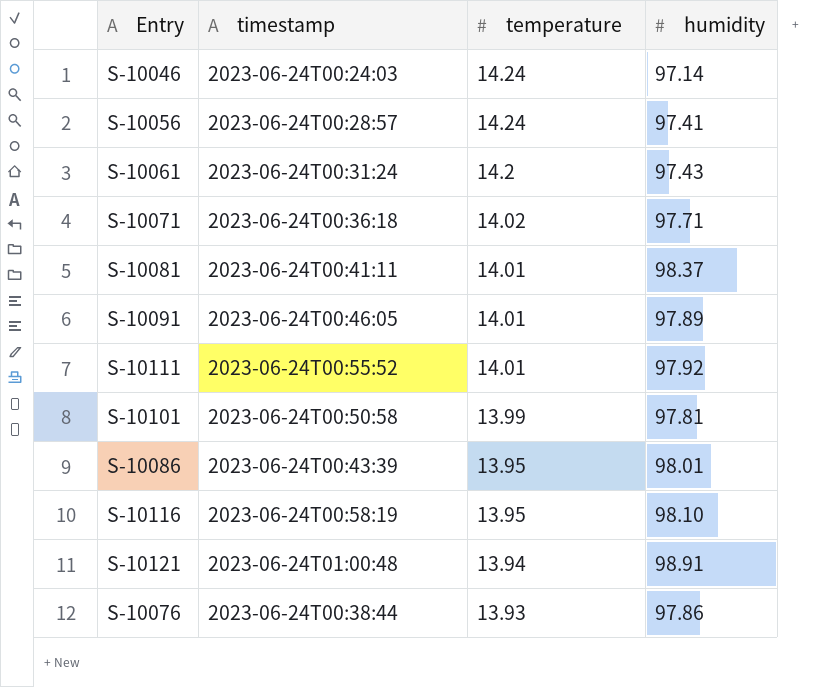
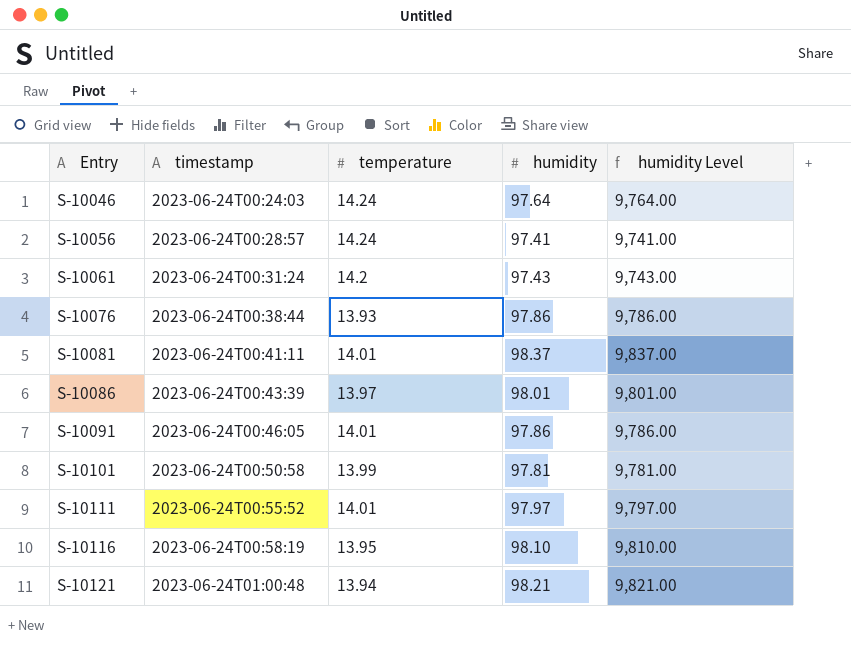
row order: temperature descending -> Entry ascending
column humidity Level | formula: none -> [humidity] * 100
row S-10071: 2023-06-24T00:36:18 | 14.02 | 97.71 -> none
S-10046 | humidity: 97.14 -> 97.64
S-10086 | temperature: 13.95 -> 13.97
S-10091 | humidity: 97.89 -> 97.86
S-10111 | humidity: 97.92 -> 97.97
S-10121 | humidity: 98.91 -> 98.21

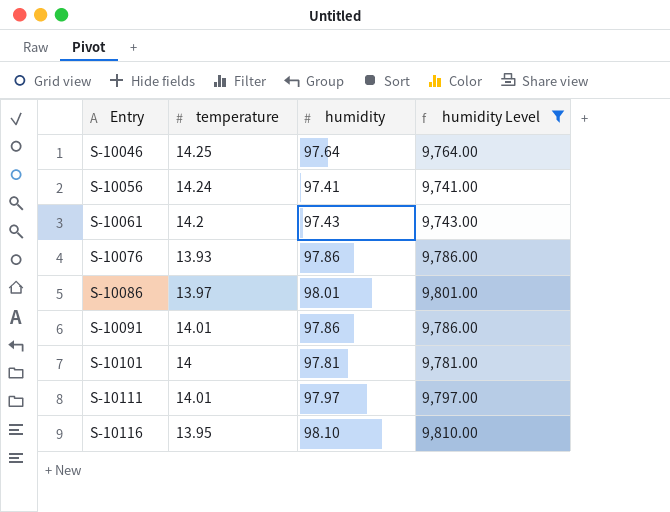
filter: none -> humidity Level <= 9,810.00
column timestamp | position: 2 -> none
S-10046 | temperature: 14.24 -> 14.25
S-10101 | temperature: 13.99 -> 14

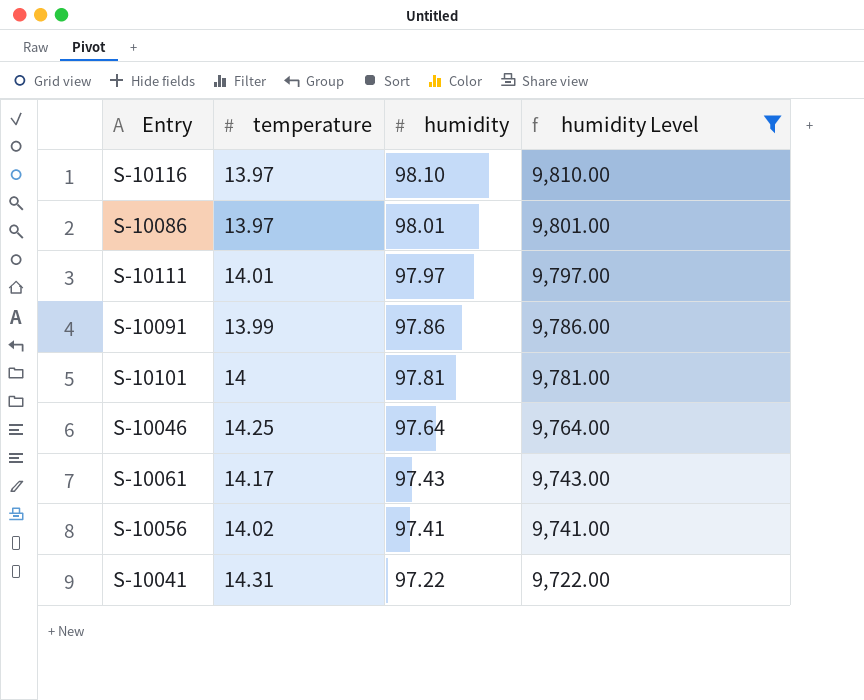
row order: Entry ascending -> humidity descending
row S-10076: 13.93 | 97.86 | 9,786.00 -> none
S-10116 | temperature: 13.95 -> 13.97
S-10091 | temperature: 14.01 -> 13.99
S-10061 | temperature: 14.2 -> 14.17
S-10056 | temperature: 14.24 -> 14.02
row S-10041: none -> 14.31 | 97.22 | 9,722.00

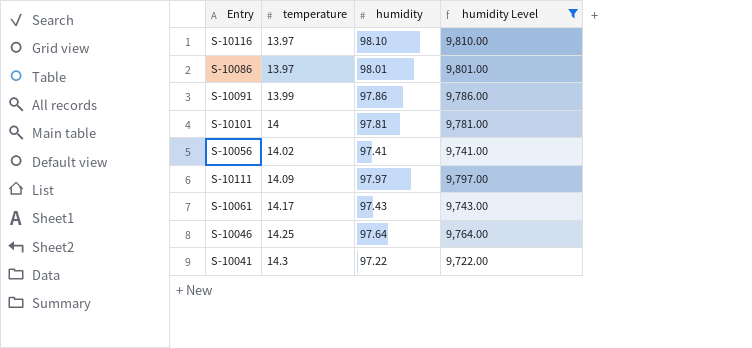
row order: humidity descending -> temperature ascending
S-10111 | temperature: 14.01 -> 14.09
S-10041 | temperature: 14.31 -> 14.3

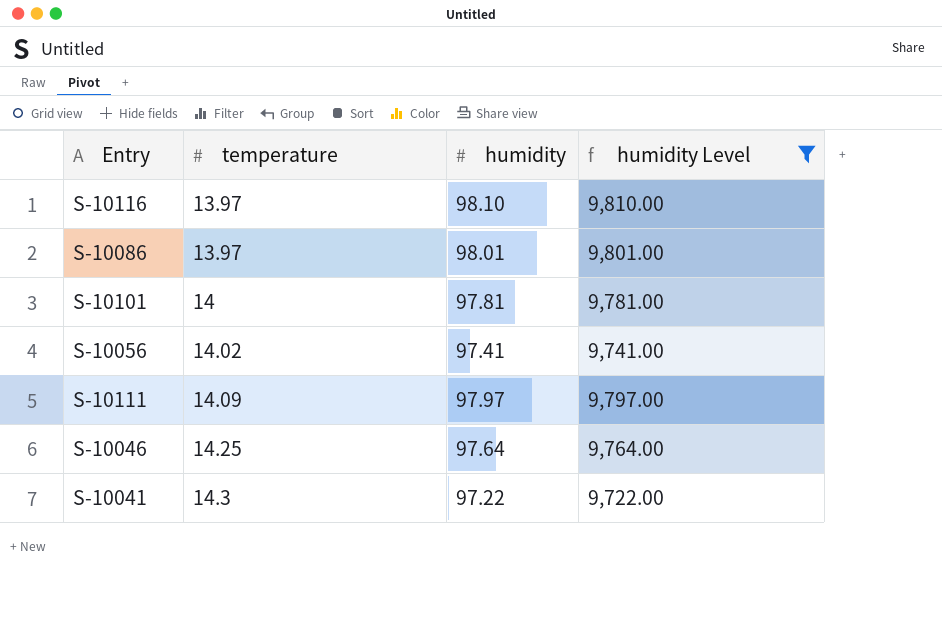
row S-10091: 13.99 | 97.86 | 9,786.00 -> none
row S-10061: 14.17 | 97.43 | 9,743.00 -> none

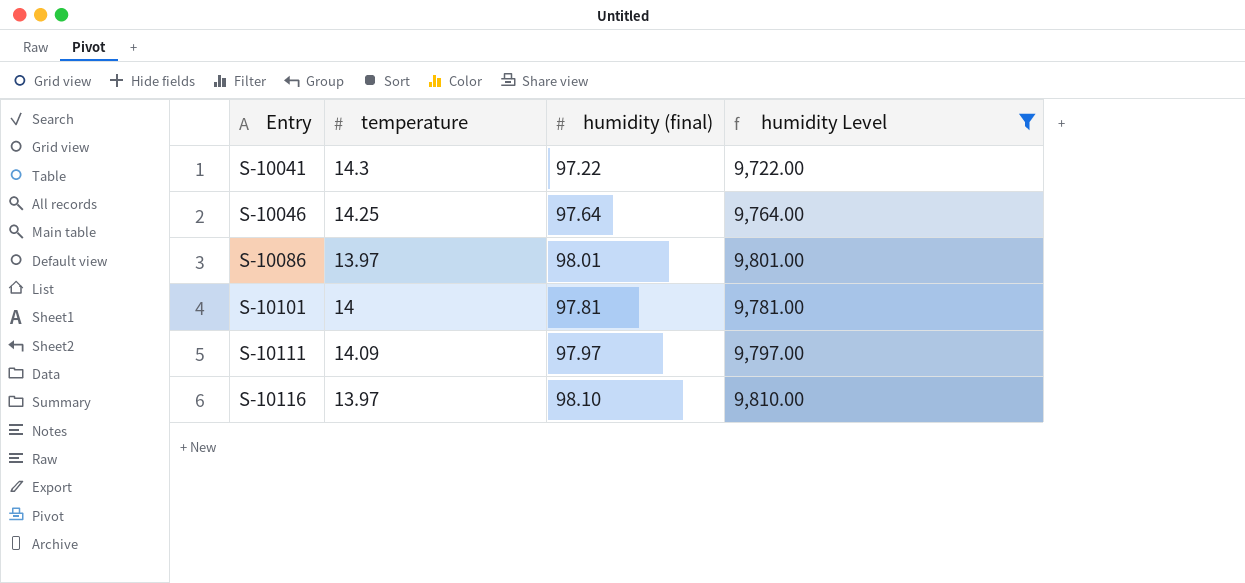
row order: temperature ascending -> Entry ascending
column name: humidity -> humidity (final)
row S-10056: 14.02 | 97.41 | 9,741.00 -> none

